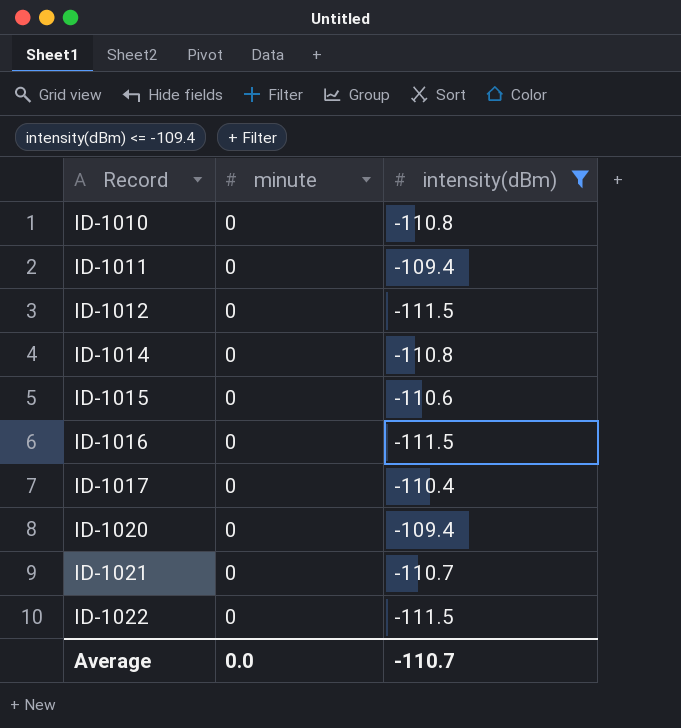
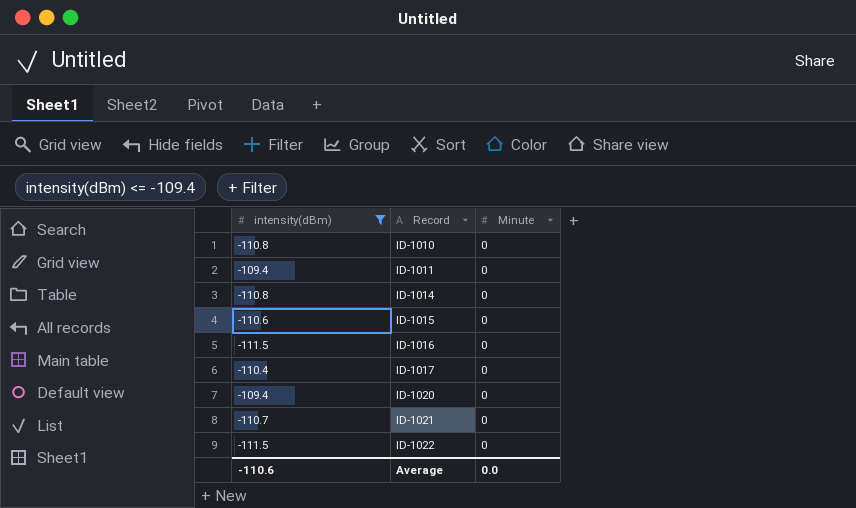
column intensity(dBm) | position: 3 -> 1
column name: minute -> Minute
row ID-1012: 0 | -111.5 -> none
Average | intensity(dBm): -110.7 -> -110.6

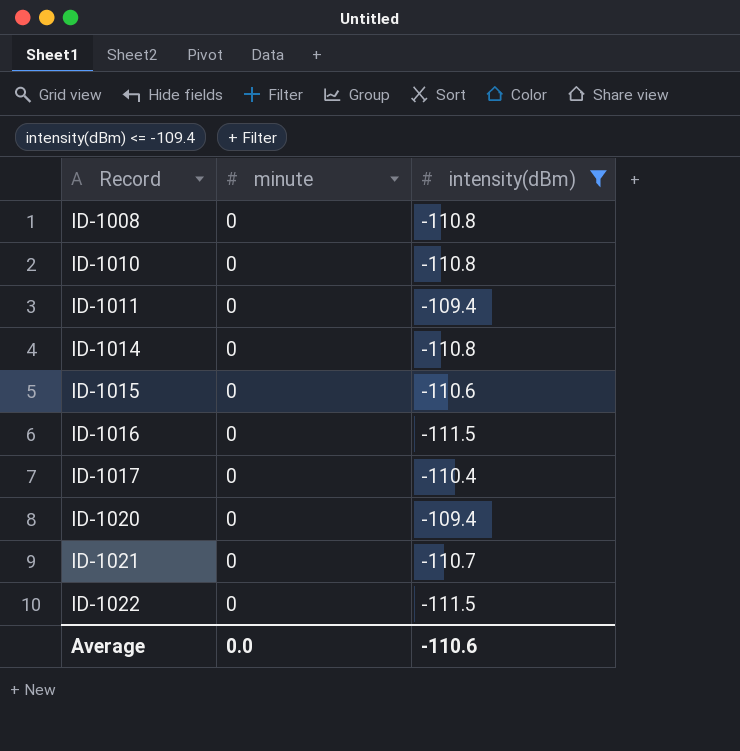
column name: Minute -> minute
column intensity(dBm) | position: 1 -> 3
row ID-1008: none -> 0 | -110.8

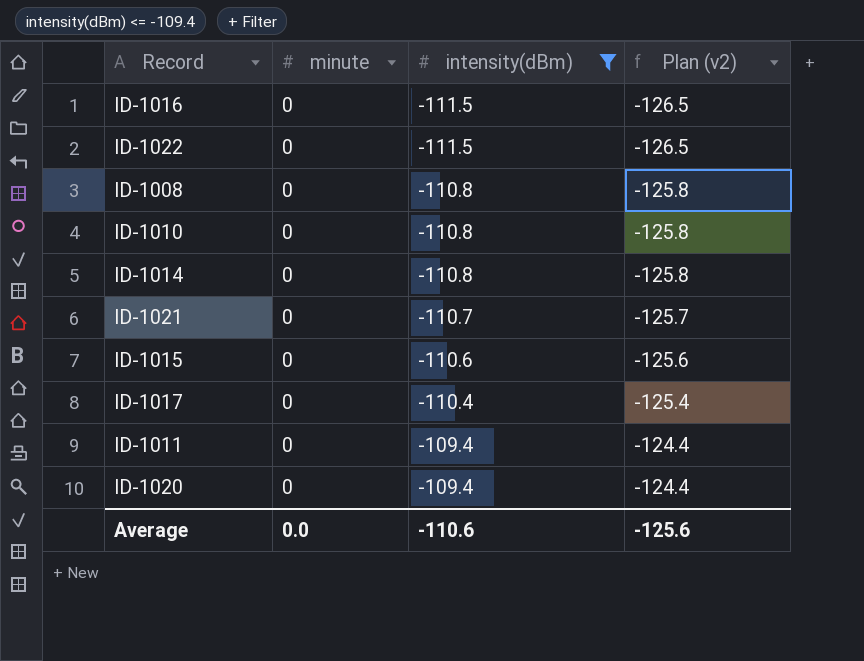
row order: Record ascending -> intensity(dBm) ascending
column Plan (v2) | formula: none -> [intensity(dBm)] - 15

